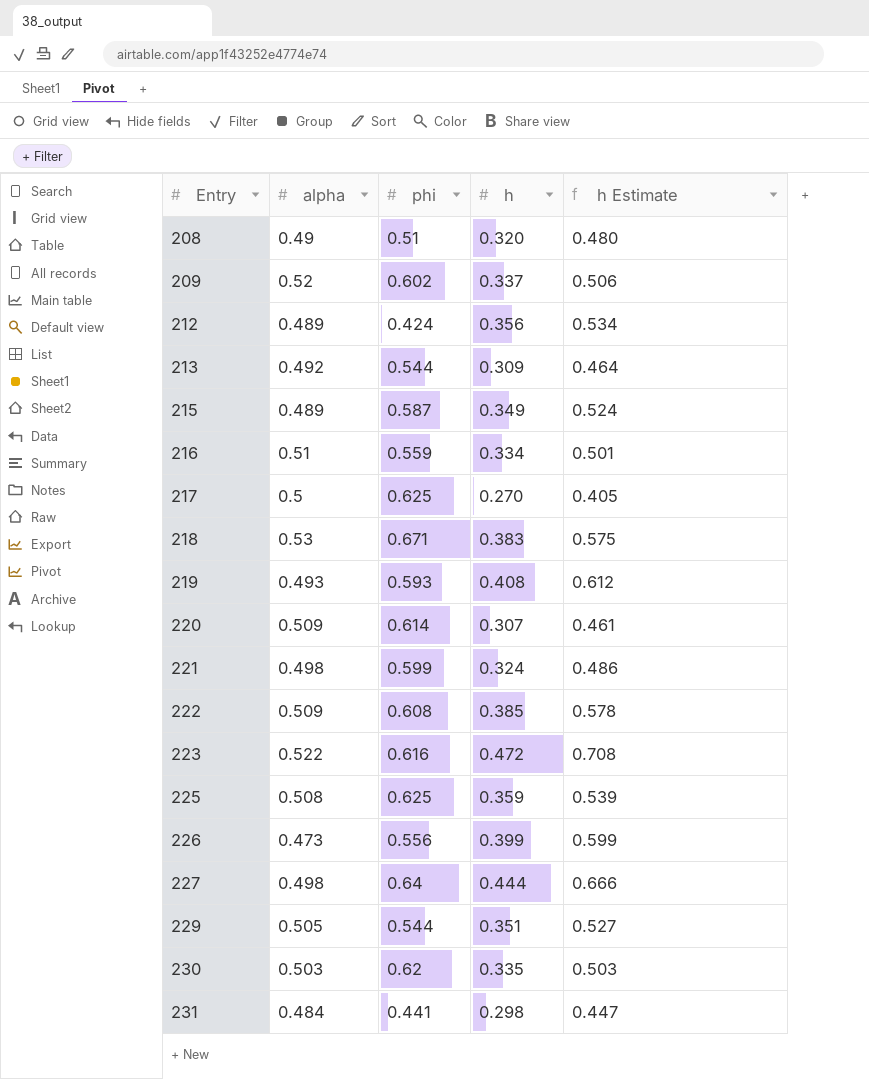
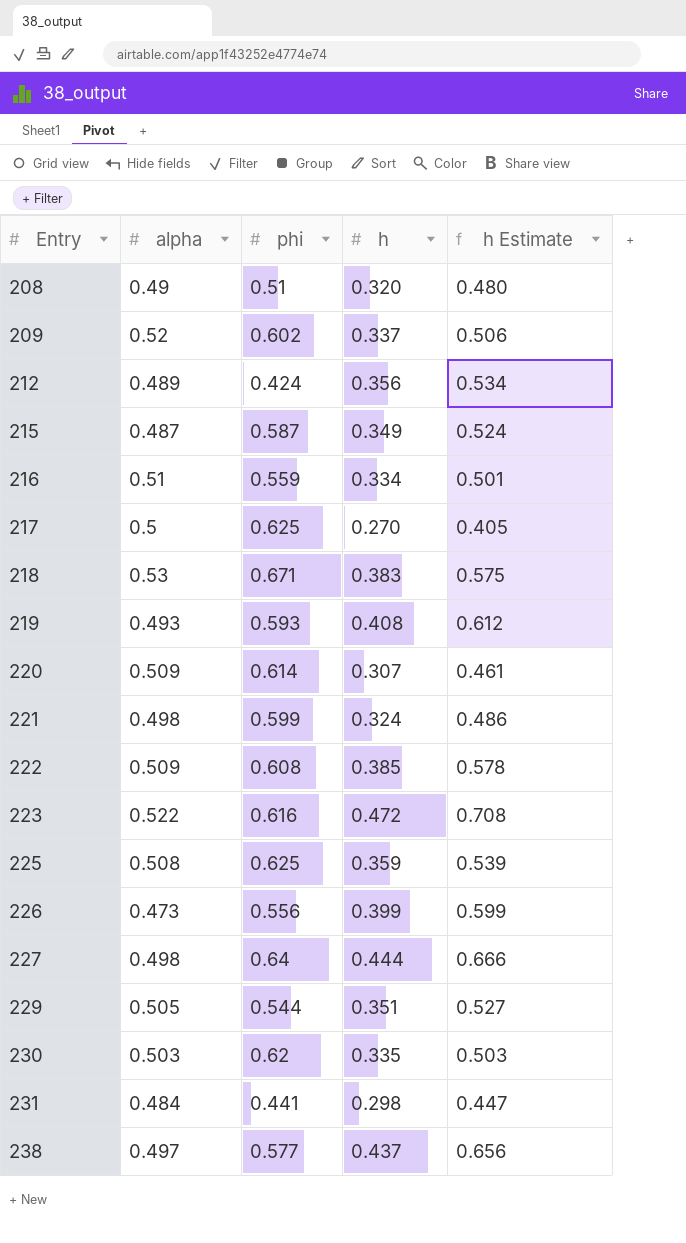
row 213: 0.492 | 0.544 | 0.309 | 0.464 -> none
215 | alpha: 0.489 -> 0.487
row 238: none -> 0.497 | 0.577 | 0.437 | 0.656

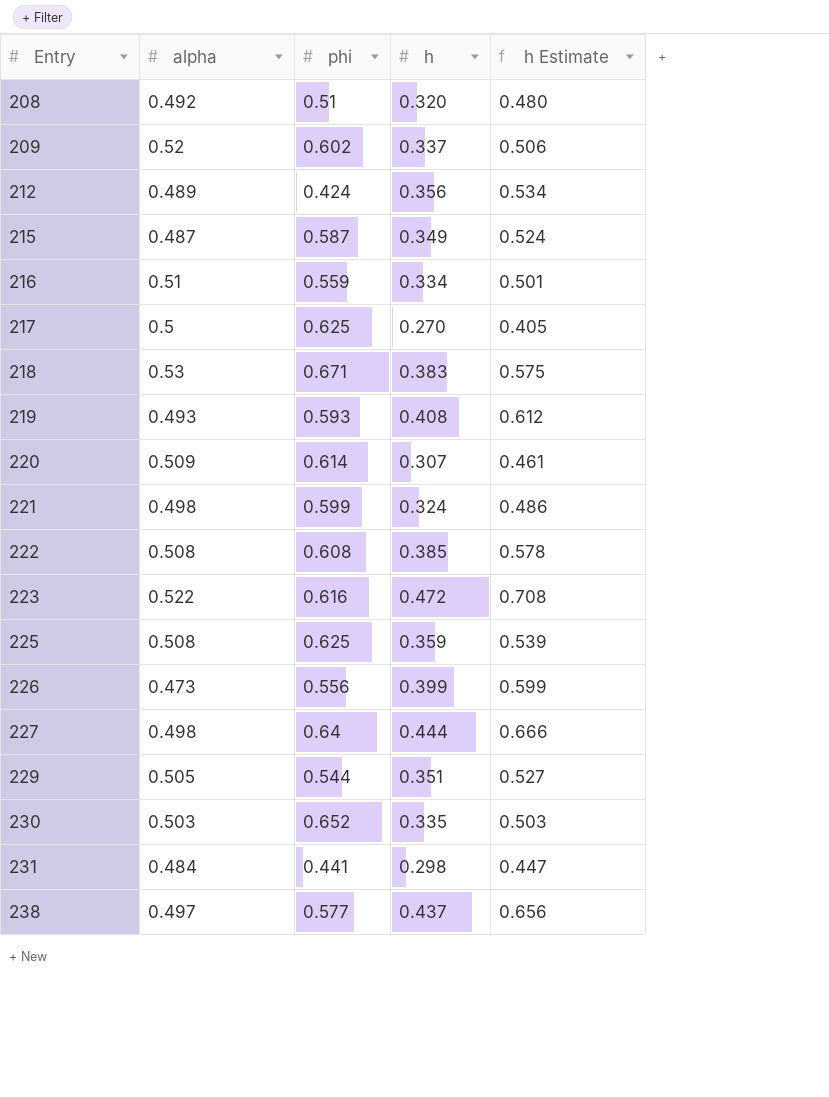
208 | alpha: 0.49 -> 0.492
222 | alpha: 0.509 -> 0.508
230 | phi: 0.62 -> 0.652

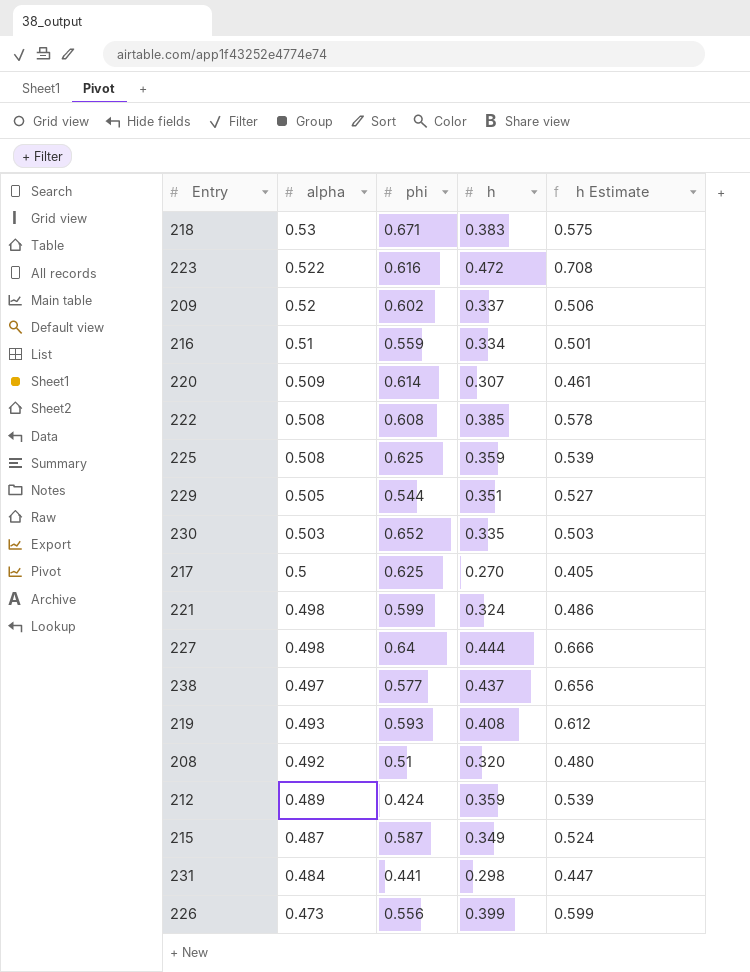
row order: Entry ascending -> alpha descending
212 | h: 0.356 -> 0.359
212 | h Estimate: 0.534 -> 0.539

